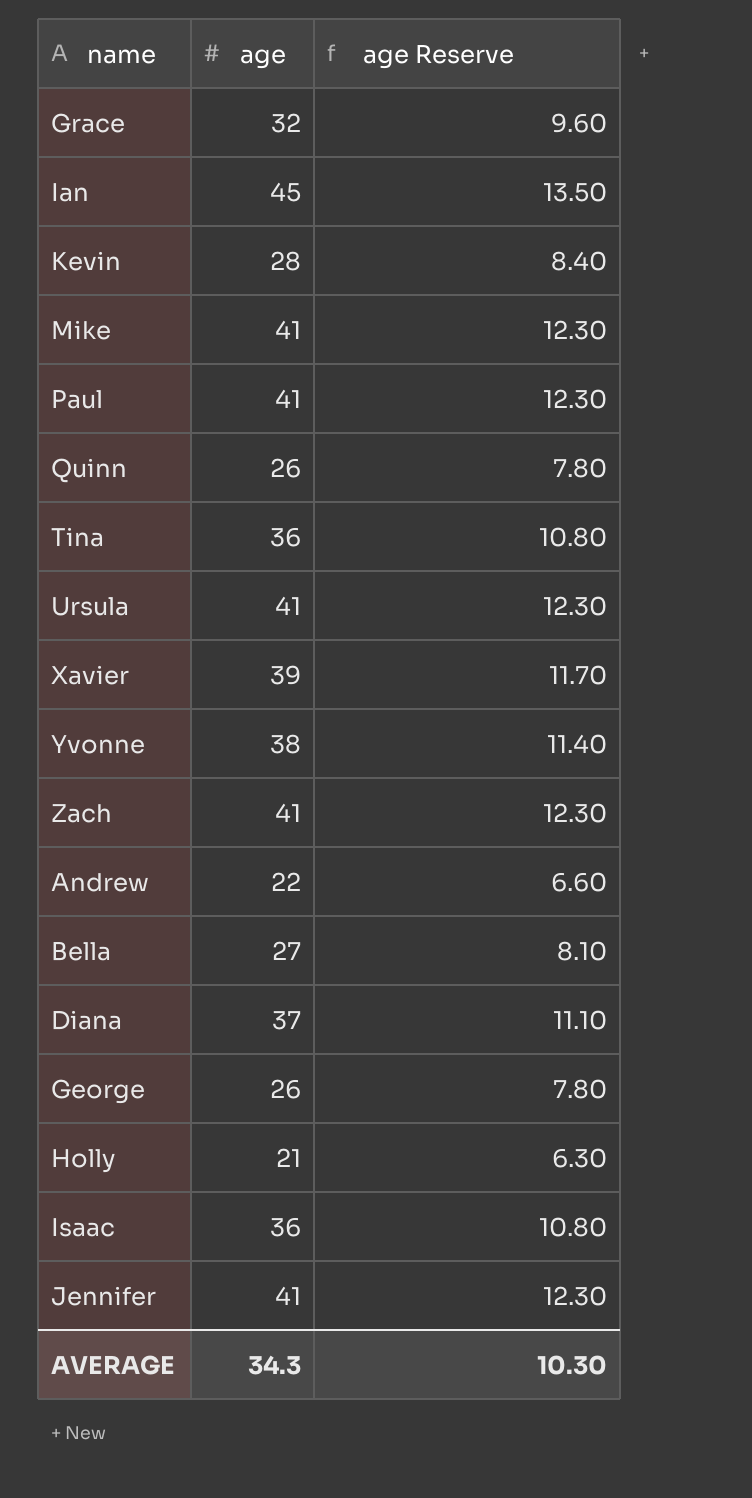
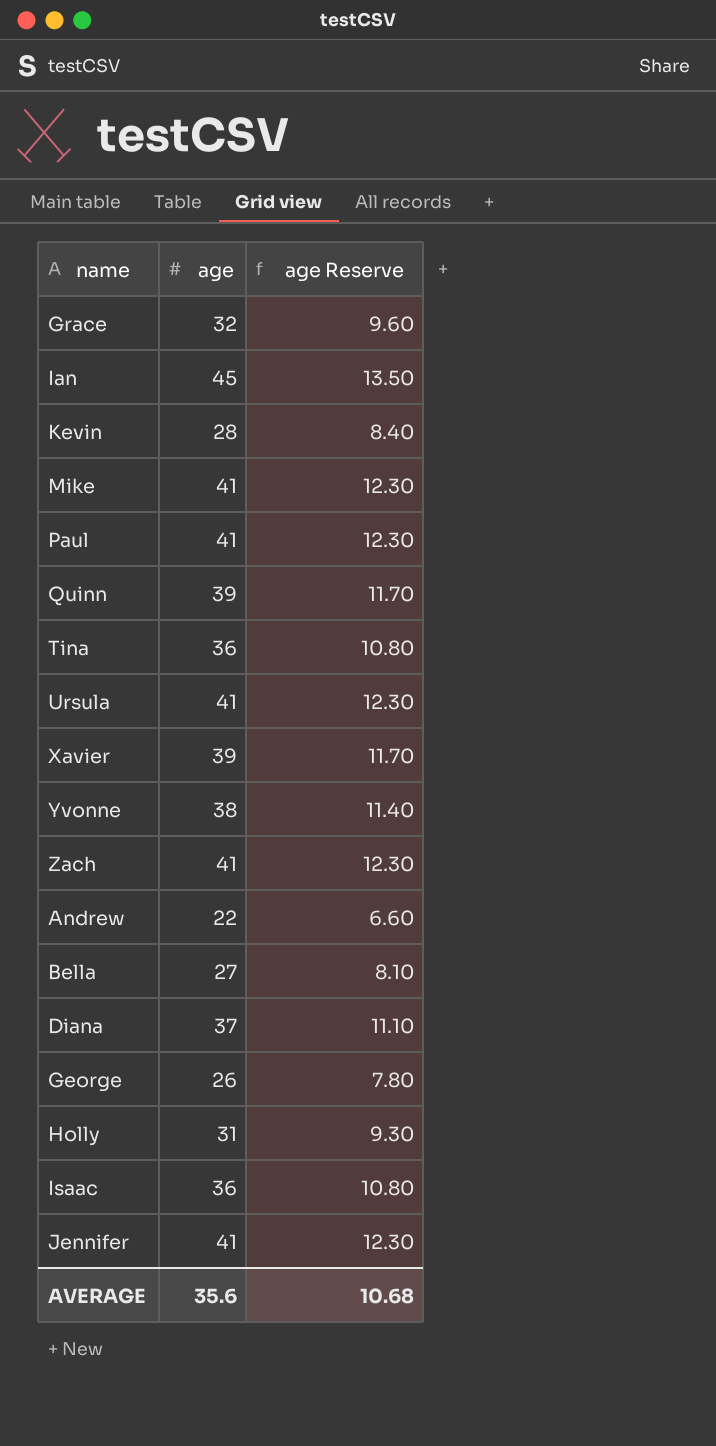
Quinn | age: 26 -> 39
Quinn | age Reserve: 7.80 -> 11.70
Holly | age: 21 -> 31
Holly | age Reserve: 6.30 -> 9.30
AVERAGE | age: 34.3 -> 35.6
AVERAGE | age Reserve: 10.30 -> 10.68

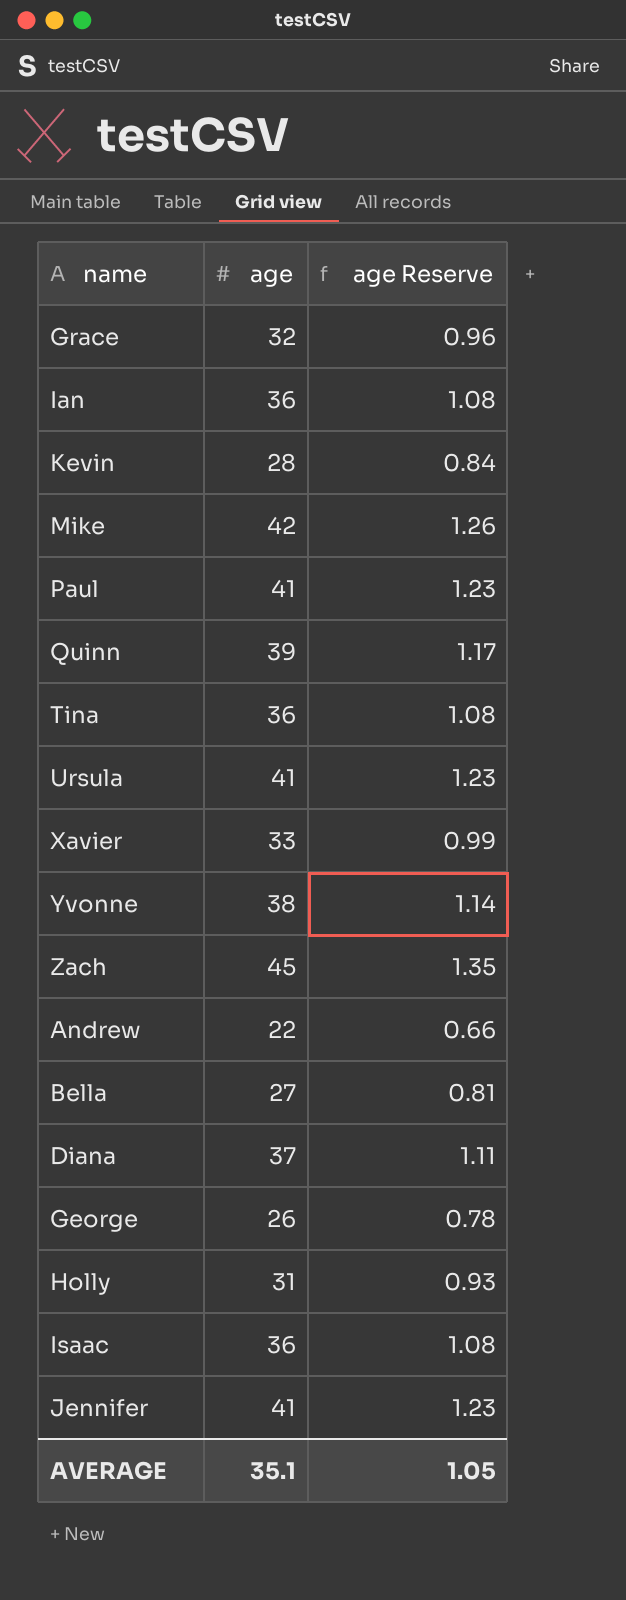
column age Reserve | formula: [age] * 0.3 -> [age] * 0.03
Ian | age: 45 -> 36
Mike | age: 41 -> 42
Xavier | age: 39 -> 33
Zach | age: 41 -> 45
AVERAGE | age: 35.6 -> 35.1
AVERAGE | age Reserve: 10.68 -> 1.05

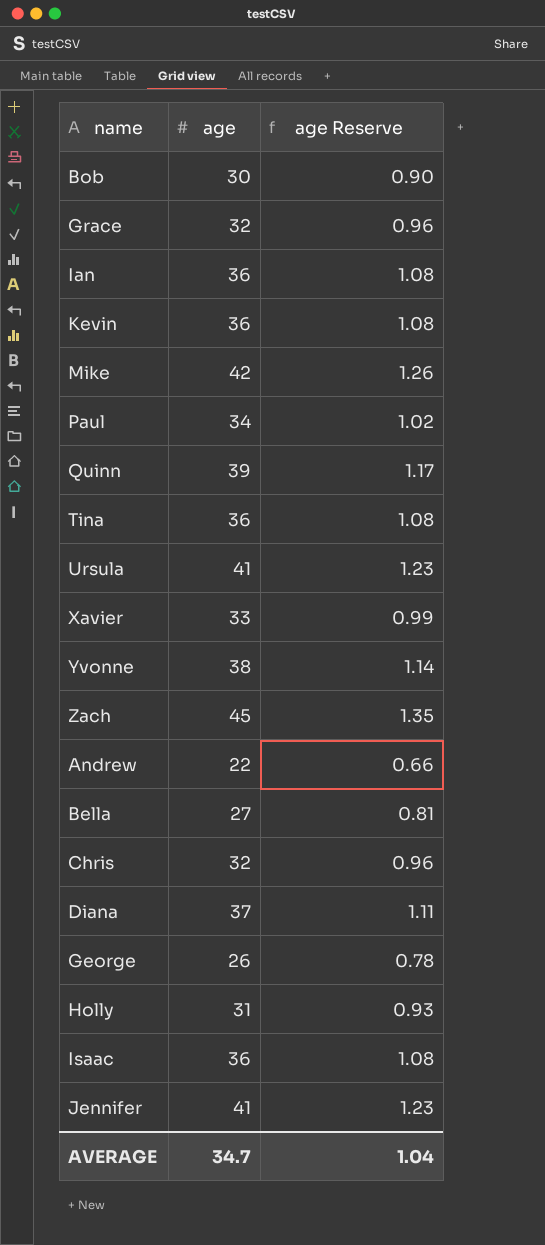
row Bob: none -> 30 | 0.90
Kevin | age: 28 -> 36
Kevin | age Reserve: 0.84 -> 1.08
Paul | age: 41 -> 34
Paul | age Reserve: 1.23 -> 1.02
row Chris: none -> 32 | 0.96
AVERAGE | age: 35.1 -> 34.7
AVERAGE | age Reserve: 1.05 -> 1.04

